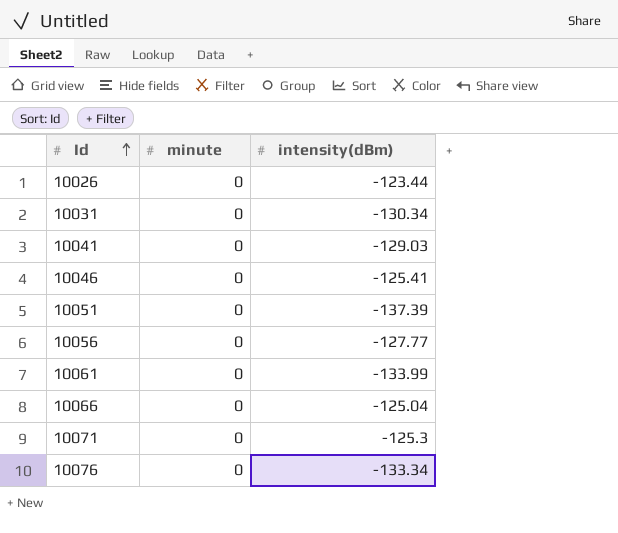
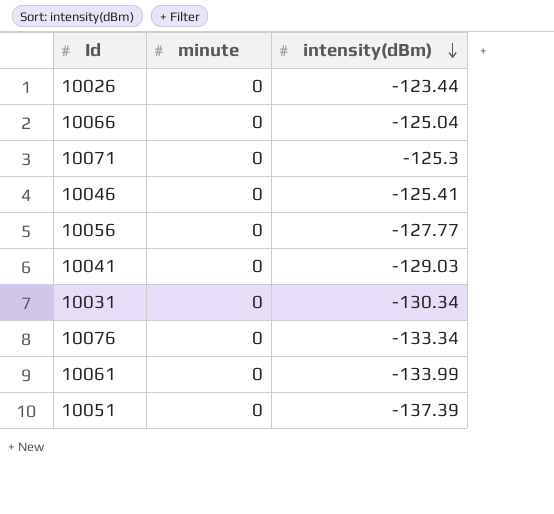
row order: Id ascending -> intensity(dBm) descending

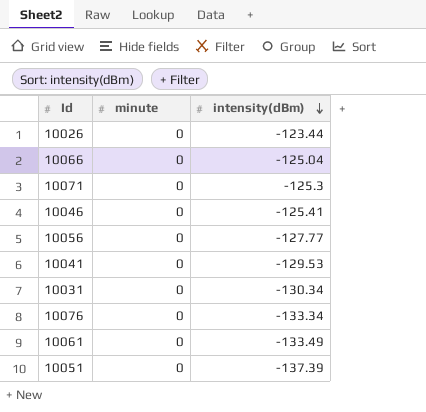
10041 | intensity(dBm): -129.03 -> -129.53
10061 | intensity(dBm): -133.99 -> -133.49

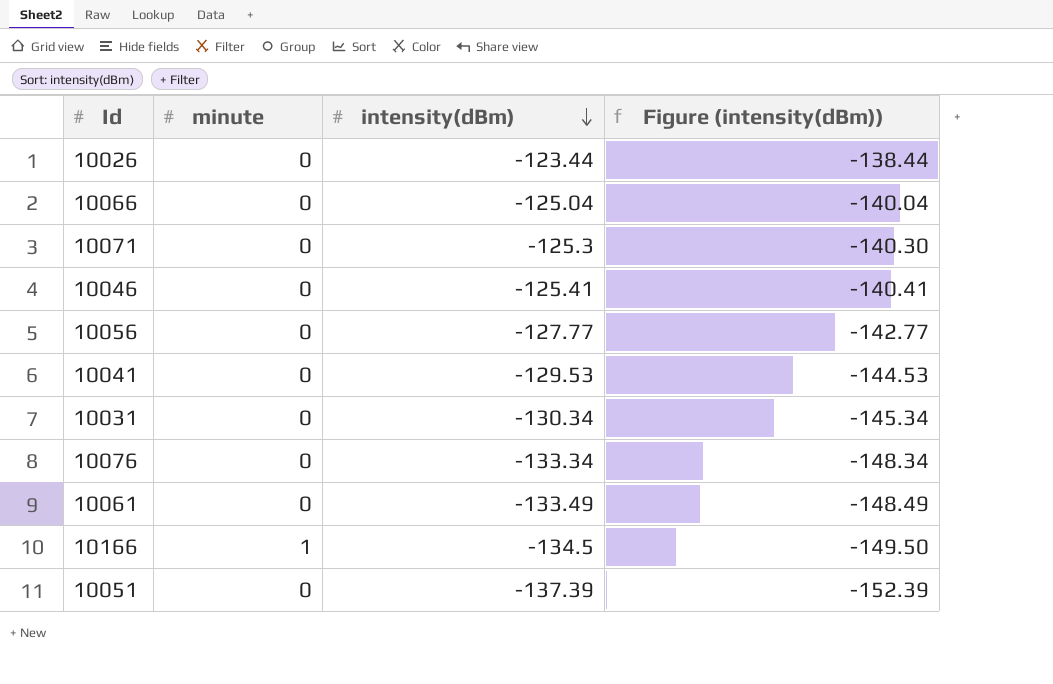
column Figure (intensity(dBm)) | formula: none -> [intensity(dBm)] - 15
row 10166: none -> 1 | -134.5 | -149.50

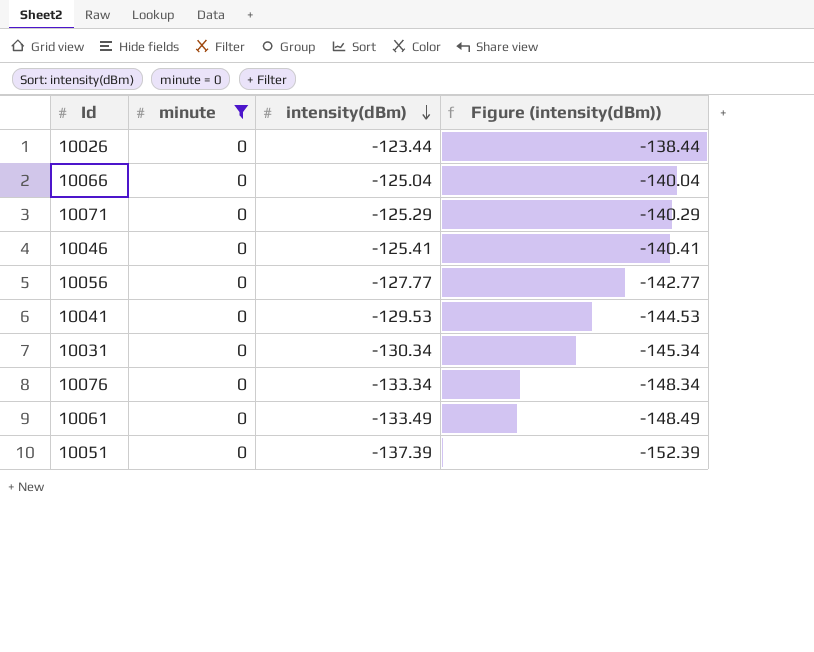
filter: none -> minute = 0
10071 | intensity(dBm): -125.3 -> -125.29
10071 | Figure (intensity(dBm)): -140.30 -> -140.29

